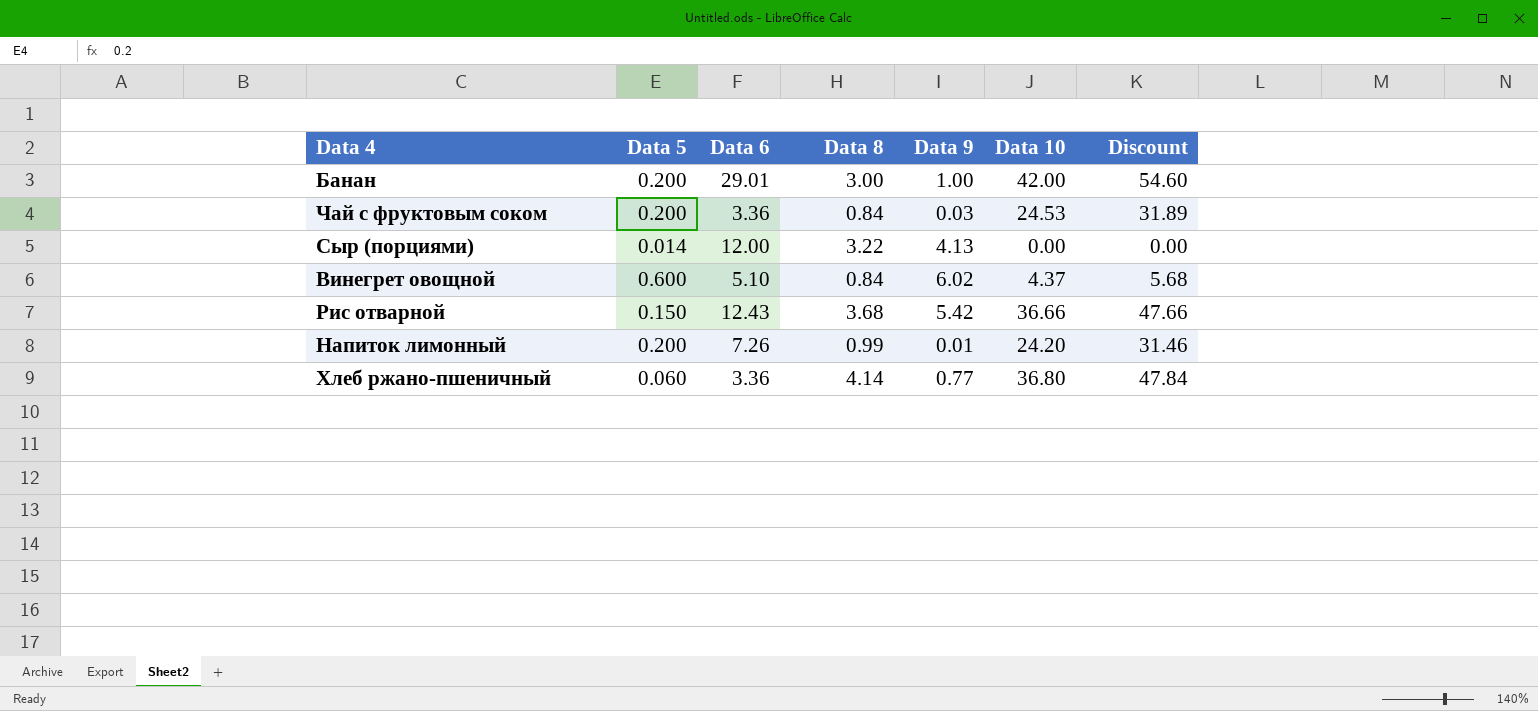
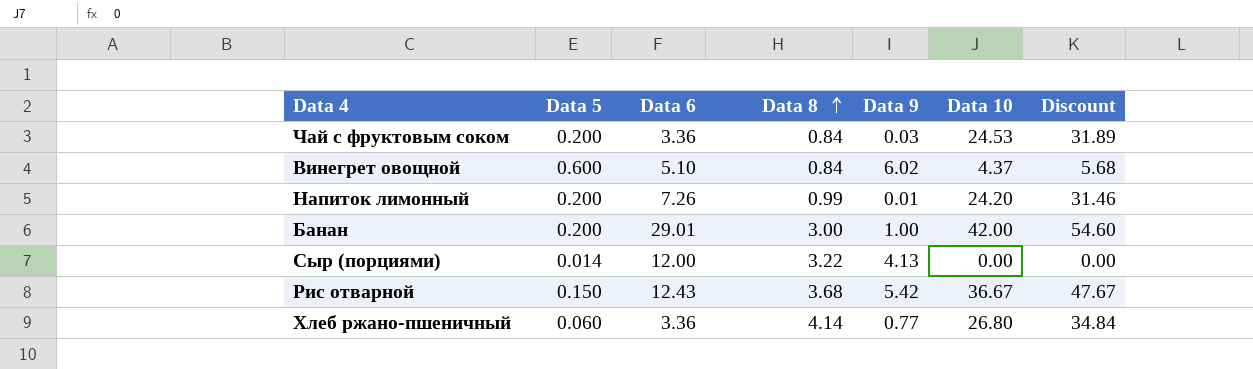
row order: none -> Data 8 ascending
Рис отварной | Data 10: 36.66 -> 36.67
Рис отварной | Discount: 47.66 -> 47.67
Хлеб ржано-пшеничный | Data 10: 36.80 -> 26.80
Хлеб ржано-пшеничный | Discount: 47.84 -> 34.84

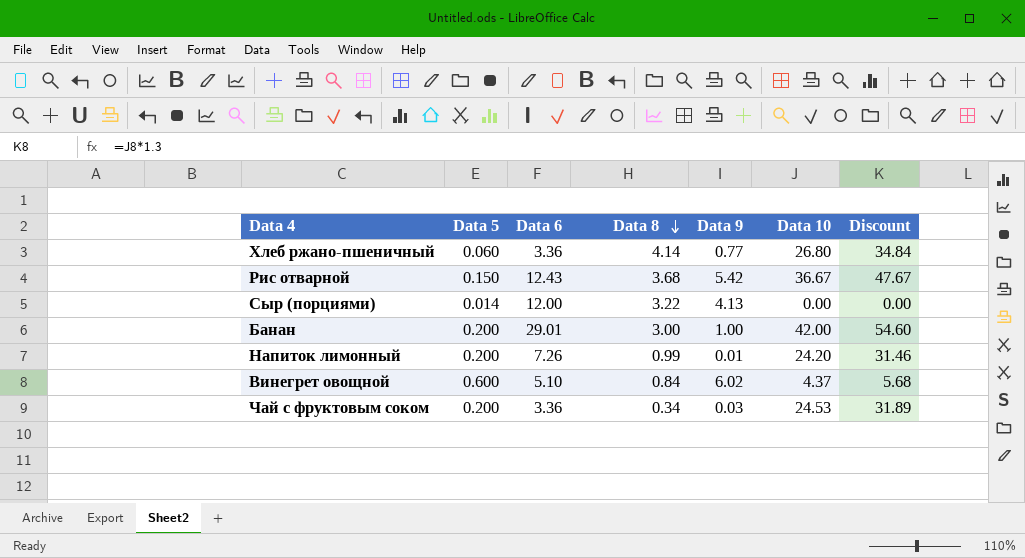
row order: Data 8 ascending -> Data 8 descending
Чай с фруктовым соком | Data 8: 0.84 -> 0.34

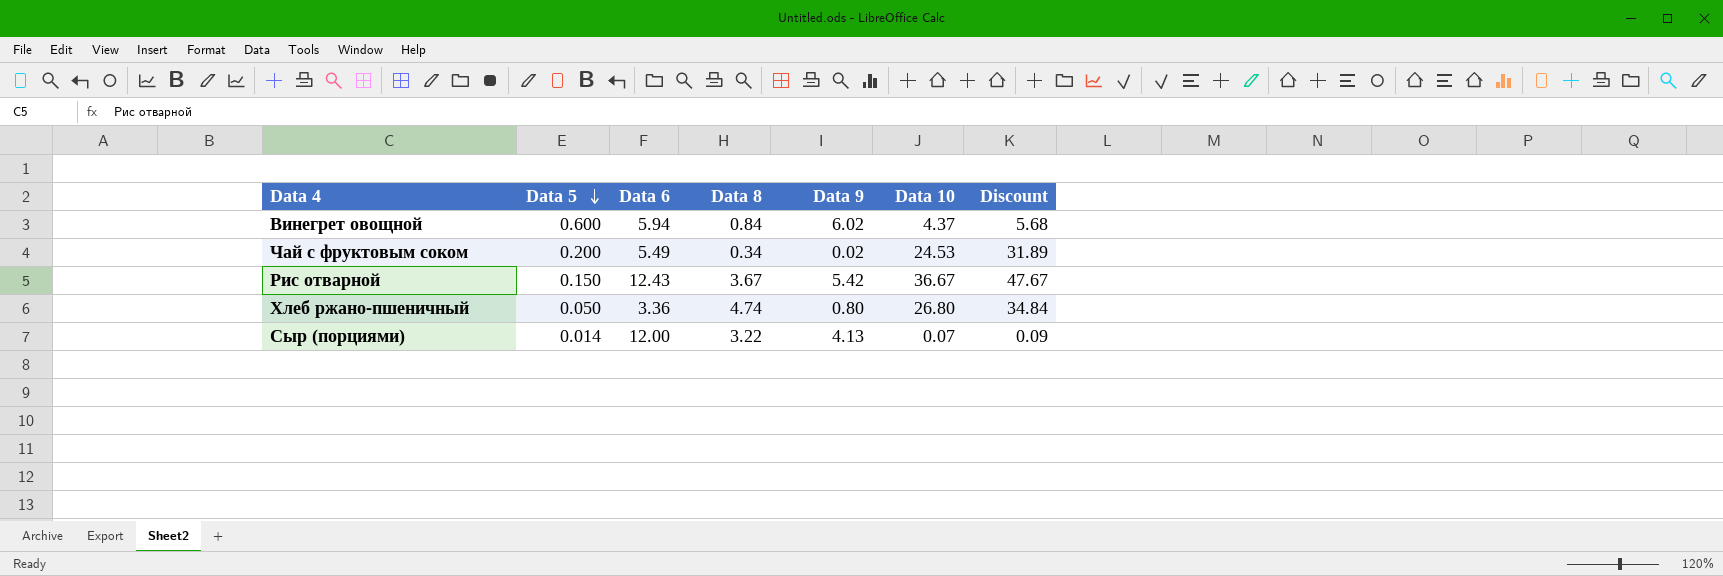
row order: Data 8 descending -> Data 5 descending
row Банан: 0.200 | 29.01 | 3.00 | 1.00 | 42.00 | 54.60 -> none
row Напиток лимонный: 0.200 | 7.26 | 0.99 | 0.01 | 24.20 | 31.46 -> none
Винегрет овощной | Data 6: 5.10 -> 5.94
Чай с фруктовым соком | Data 6: 3.36 -> 5.49
Чай с фруктовым соком | Data 9: 0.03 -> 0.02
Рис отварной | Data 8: 3.68 -> 3.67
Хлеб ржано-пшеничный | Data 5: 0.060 -> 0.050
Хлеб ржано-пшеничный | Data 8: 4.14 -> 4.74
Хлеб ржано-пшеничный | Data 9: 0.77 -> 0.80
Сыр (порциями) | Data 10: 0.00 -> 0.07
Сыр (порциями) | Discount: 0.00 -> 0.09

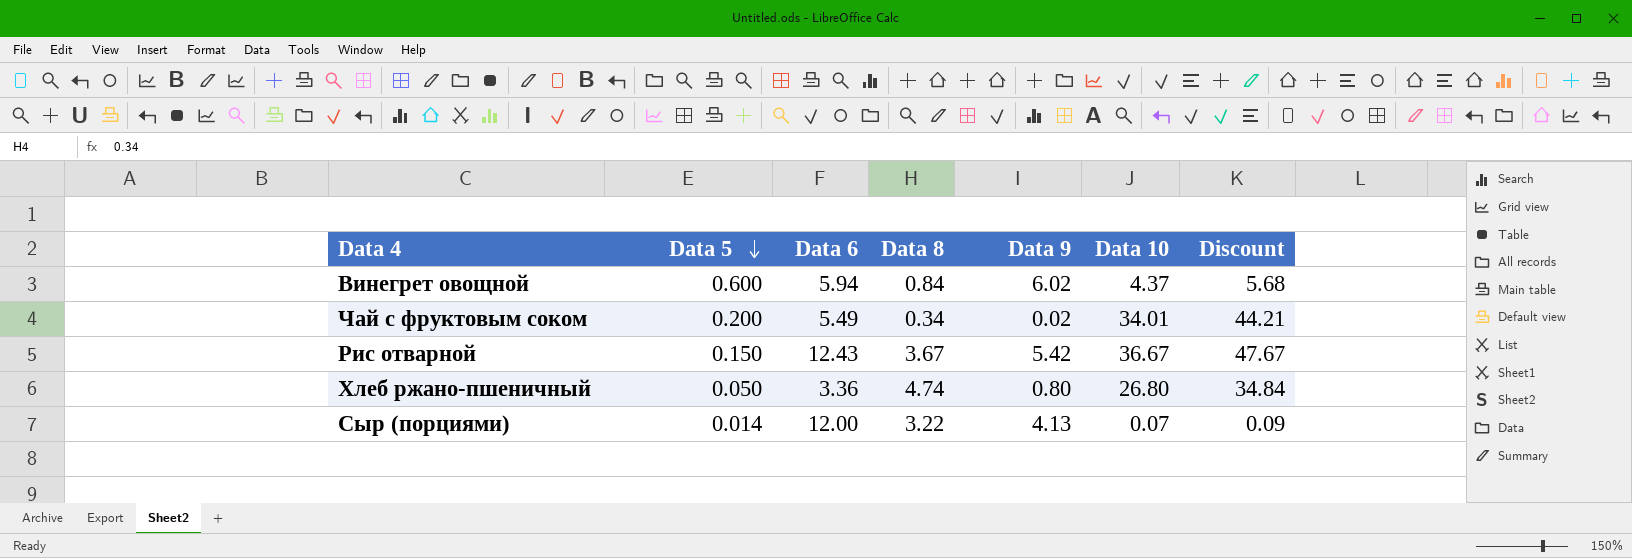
Чай с фруктовым соком | Data 10: 24.53 -> 34.01
Чай с фруктовым соком | Discount: 31.89 -> 44.21

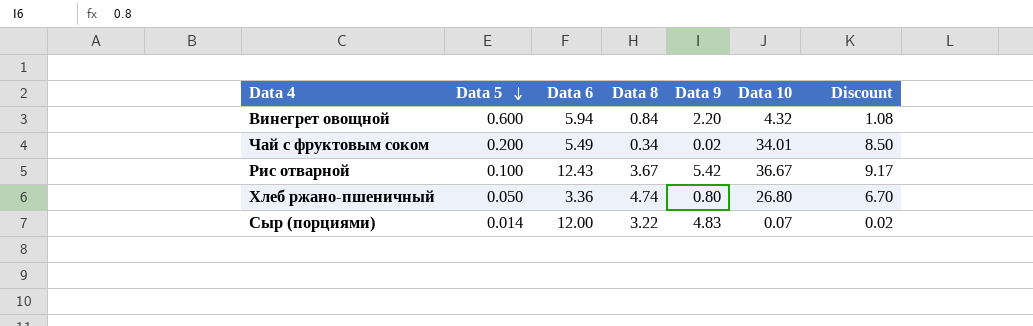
column Discount | formula: [Data 10] * 1.3 -> [Data 10] * 0.25
Винегрет овощной | Data 9: 6.02 -> 2.20
Винегрет овощной | Data 10: 4.37 -> 4.32
Рис отварной | Data 5: 0.150 -> 0.100
Сыр (порциями) | Data 9: 4.13 -> 4.83

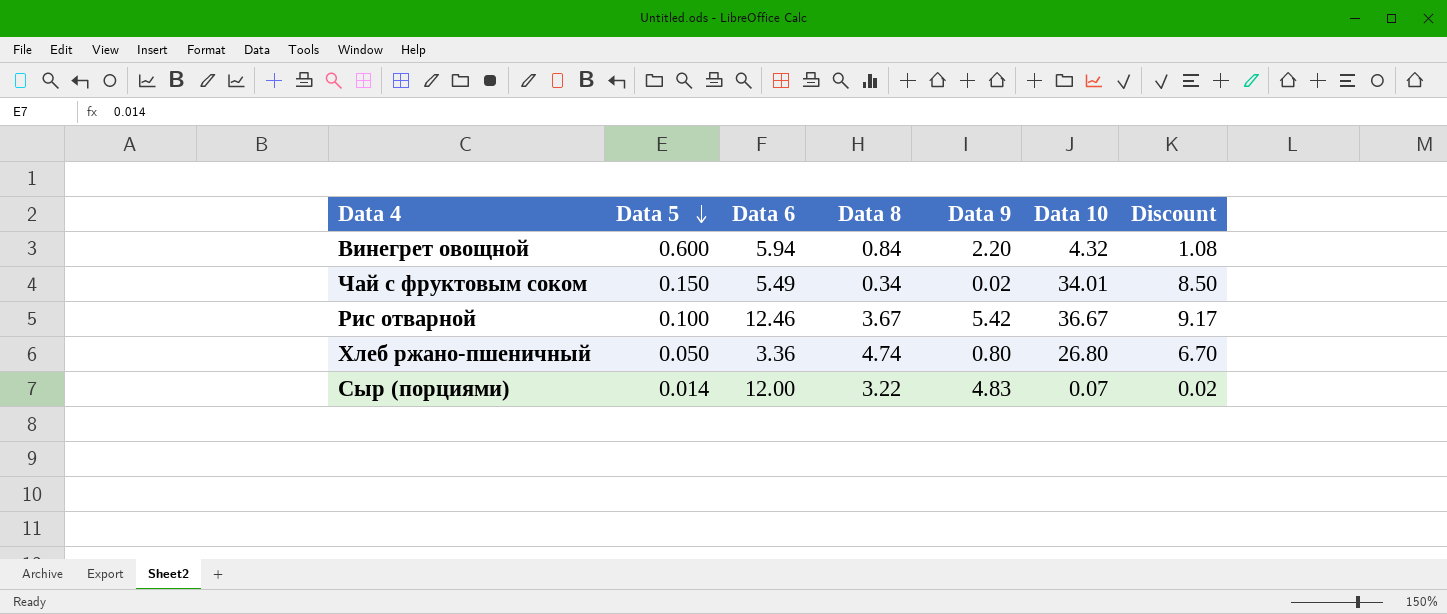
Чай с фруктовым соком | Data 5: 0.200 -> 0.150
Рис отварной | Data 6: 12.43 -> 12.46

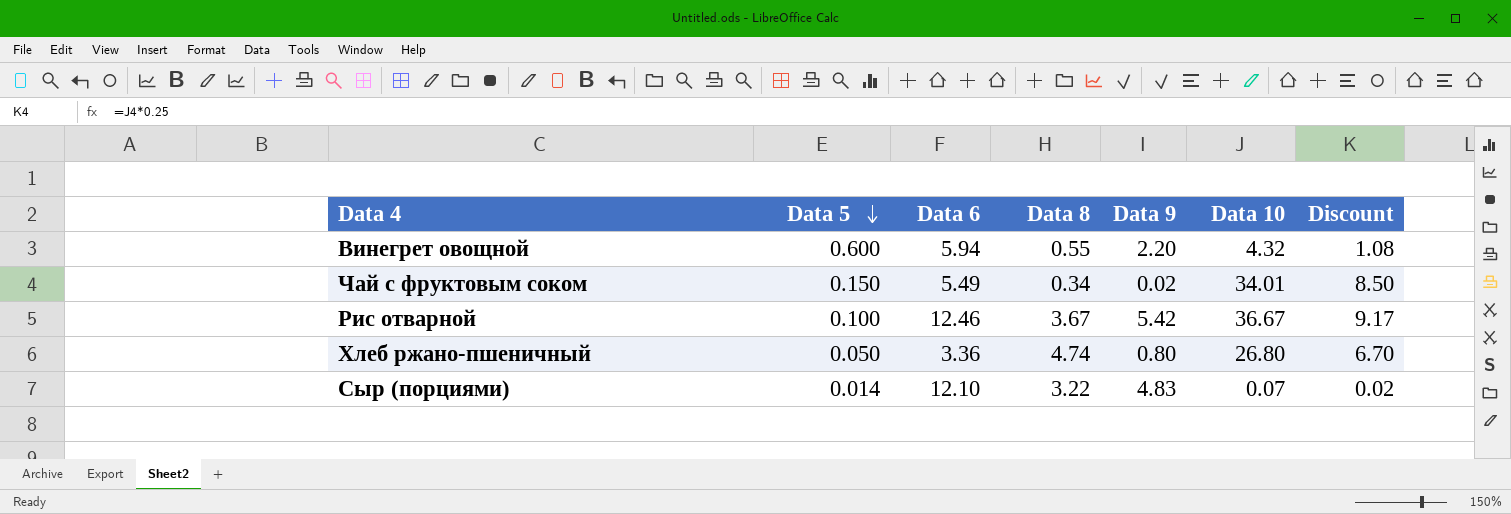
Винегрет овощной | Data 8: 0.84 -> 0.55
Сыр (порциями) | Data 6: 12.00 -> 12.10

